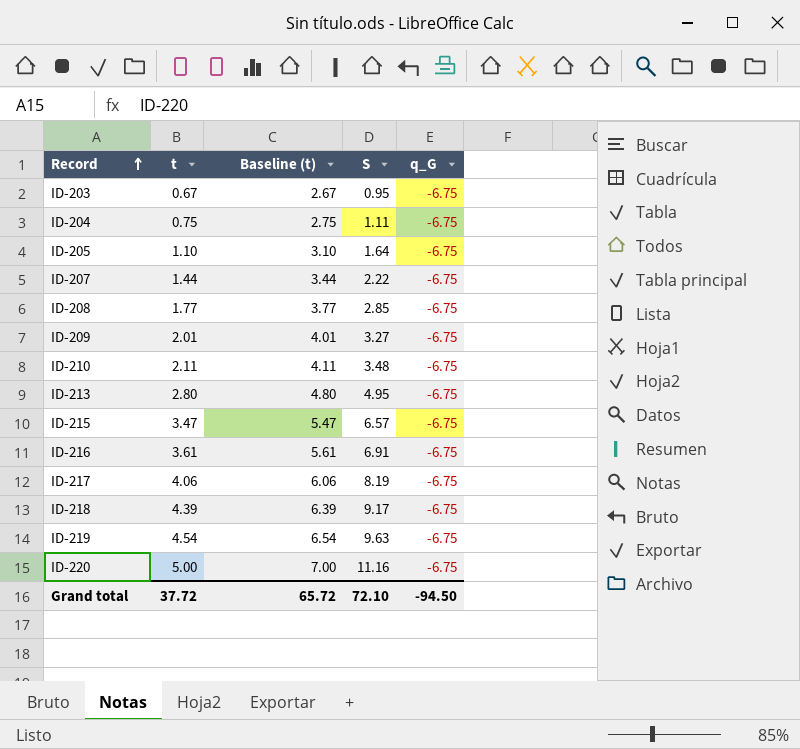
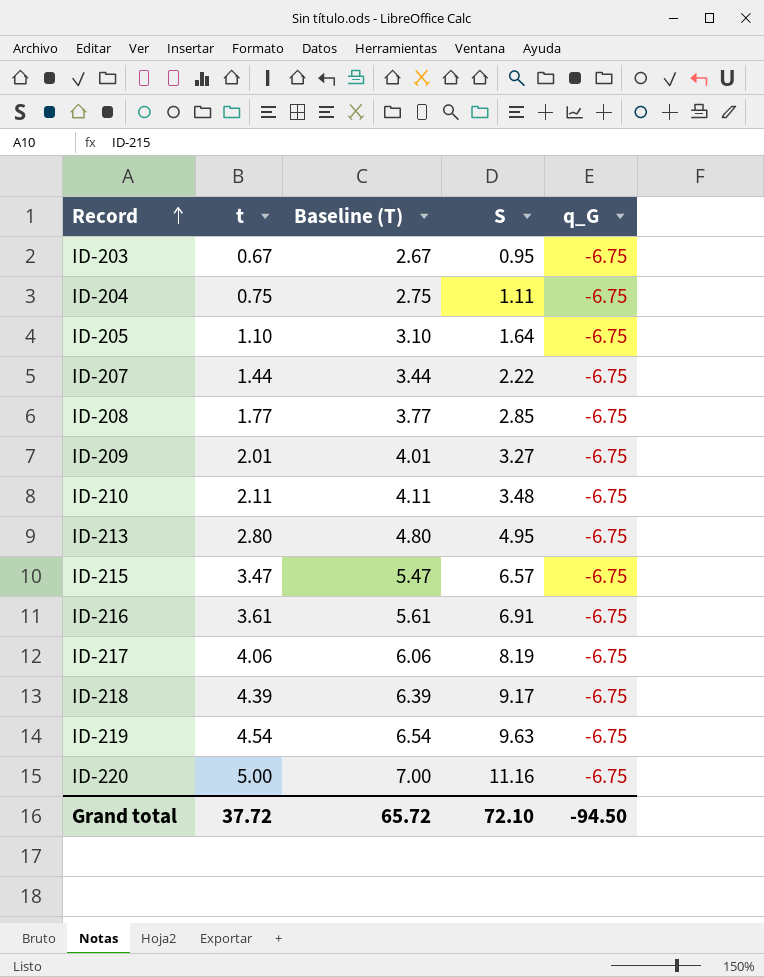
column name: Baseline (t) -> Baseline (T)

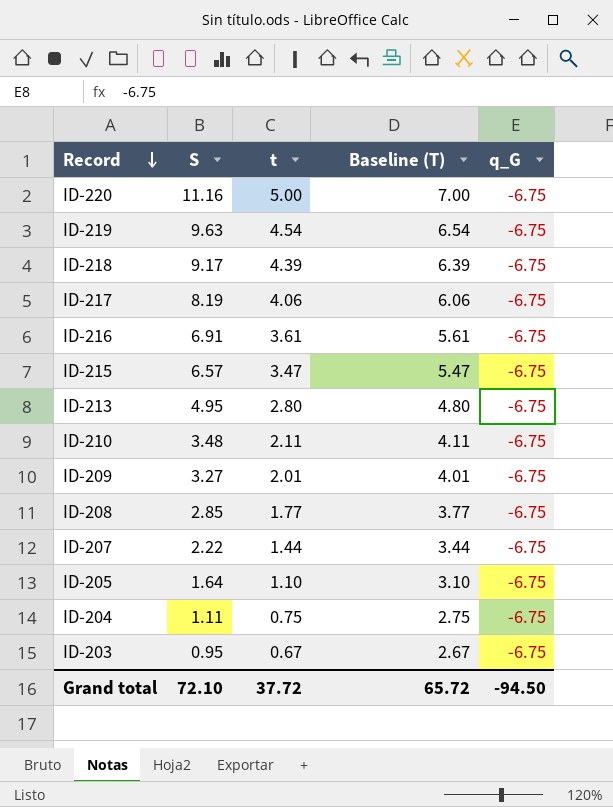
row order: Record ascending -> Record descending
column S | position: 4 -> 2

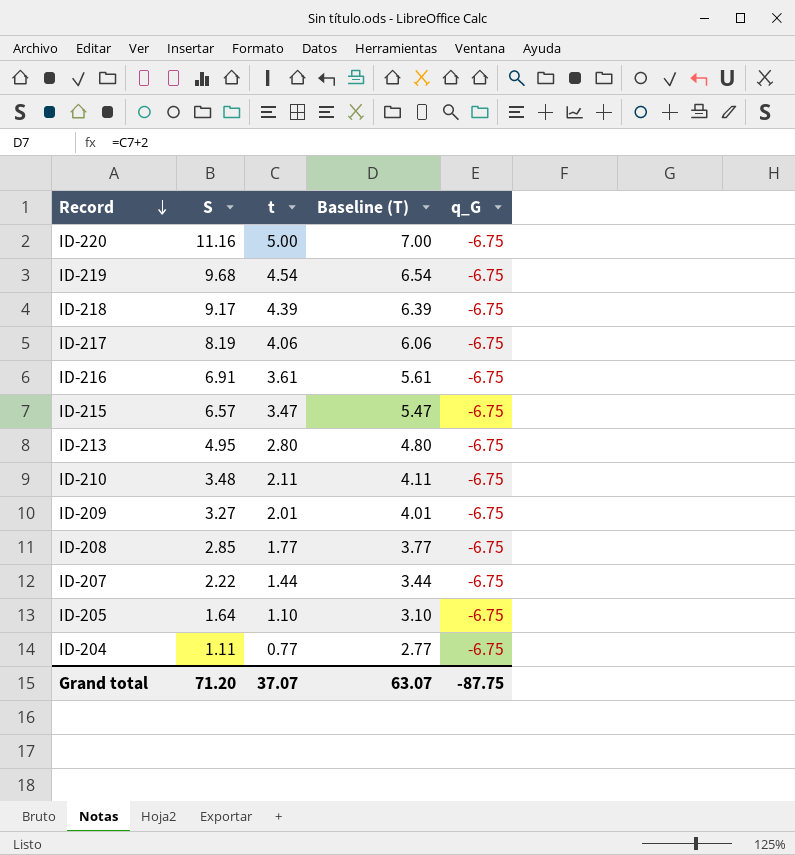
row ID-203: 0.95 | 0.67 | 2.67 | -6.75 -> none
ID-219 | S: 9.63 -> 9.68
ID-204 | t: 0.75 -> 0.77
ID-204 | Baseline (T): 2.75 -> 2.77
Grand total | S: 72.10 -> 71.20
Grand total | t: 37.72 -> 37.07
Grand total | Baseline (T): 65.72 -> 63.07
Grand total | q_G: -94.50 -> -87.75

